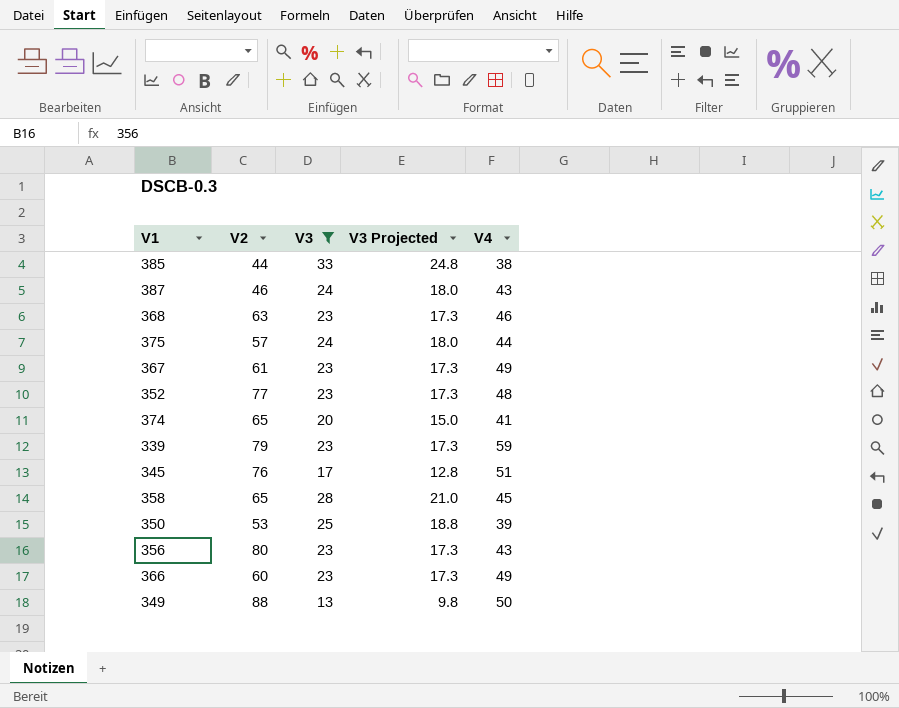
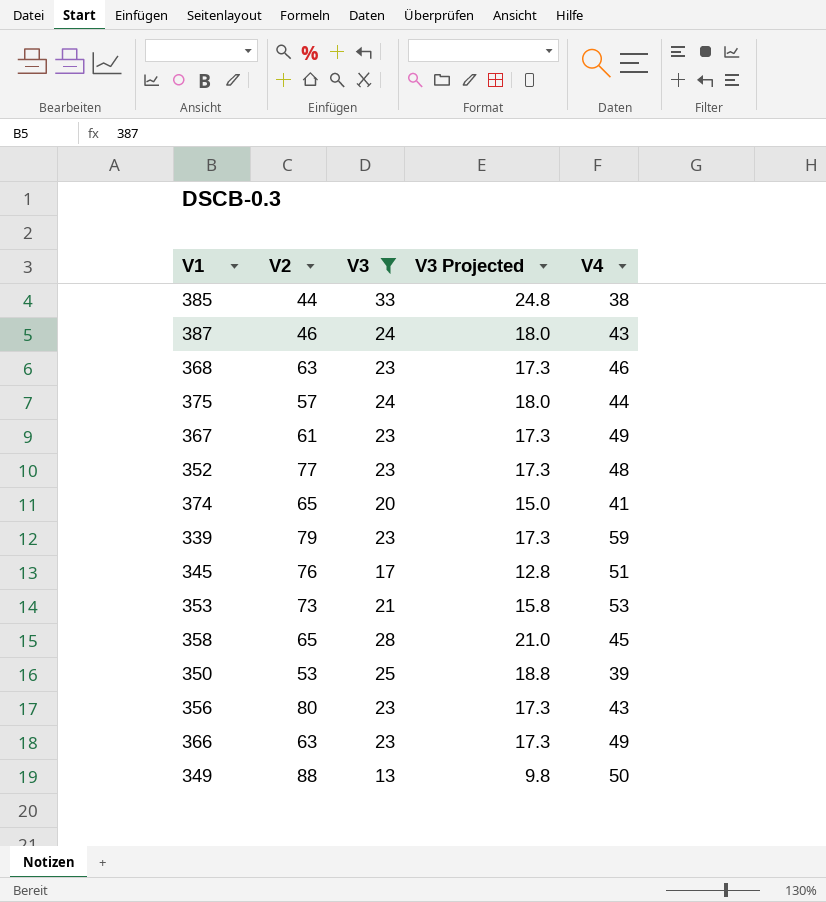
row 353: none -> 73 | 21 | 15.8 | 53
366 | V2: 60 -> 63

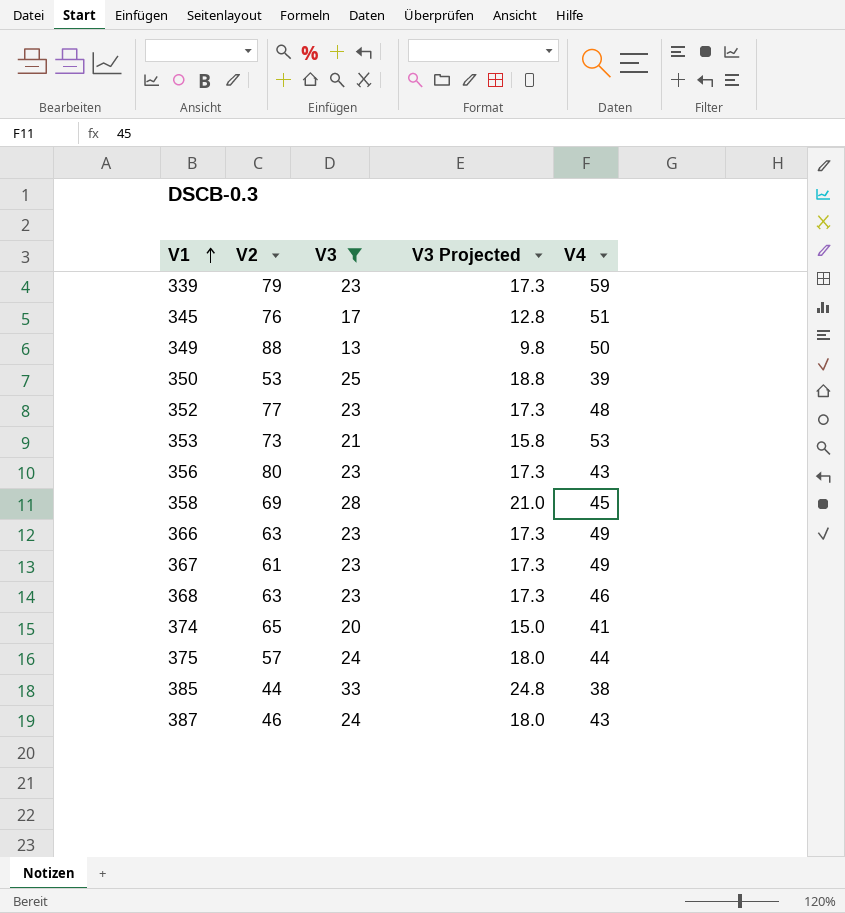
row order: none -> V1 ascending
358 | V2: 65 -> 69

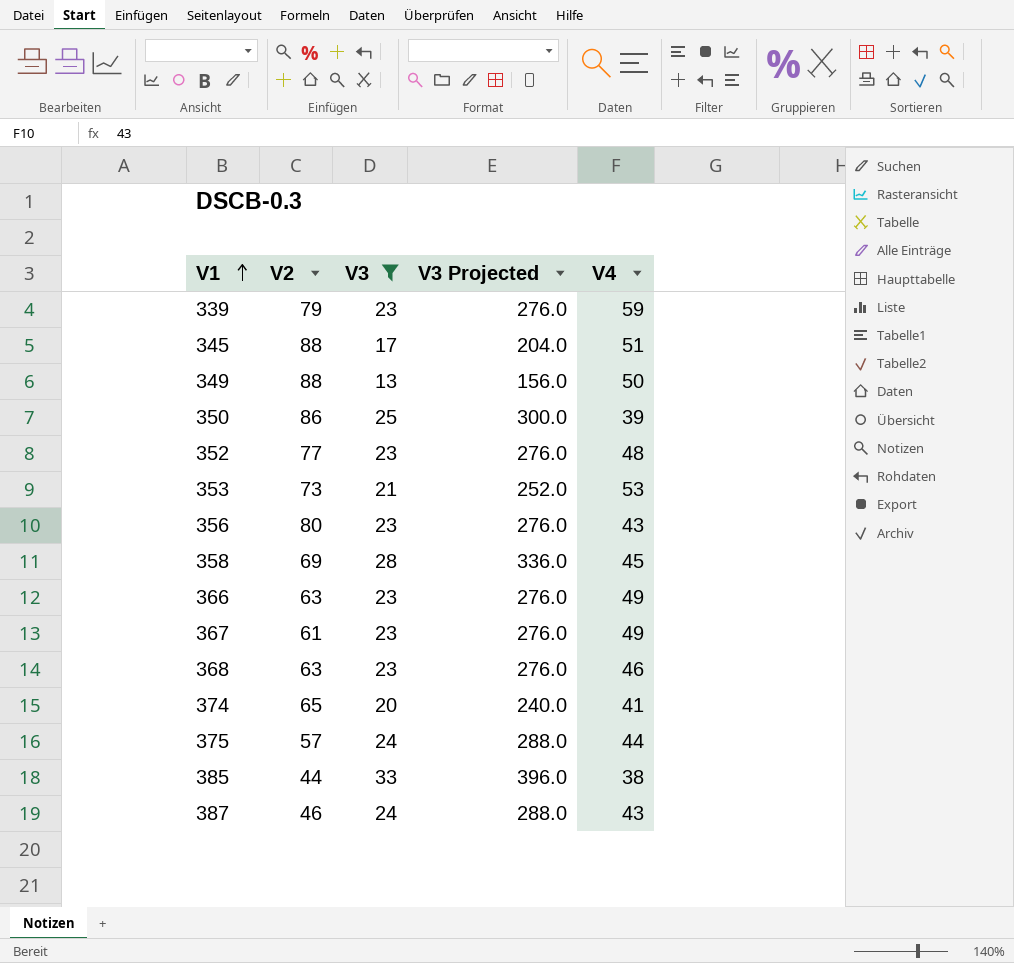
column V3 Projected | formula: [V3] * 0.75 -> [V3] * 12
345 | V2: 76 -> 88
350 | V2: 53 -> 86

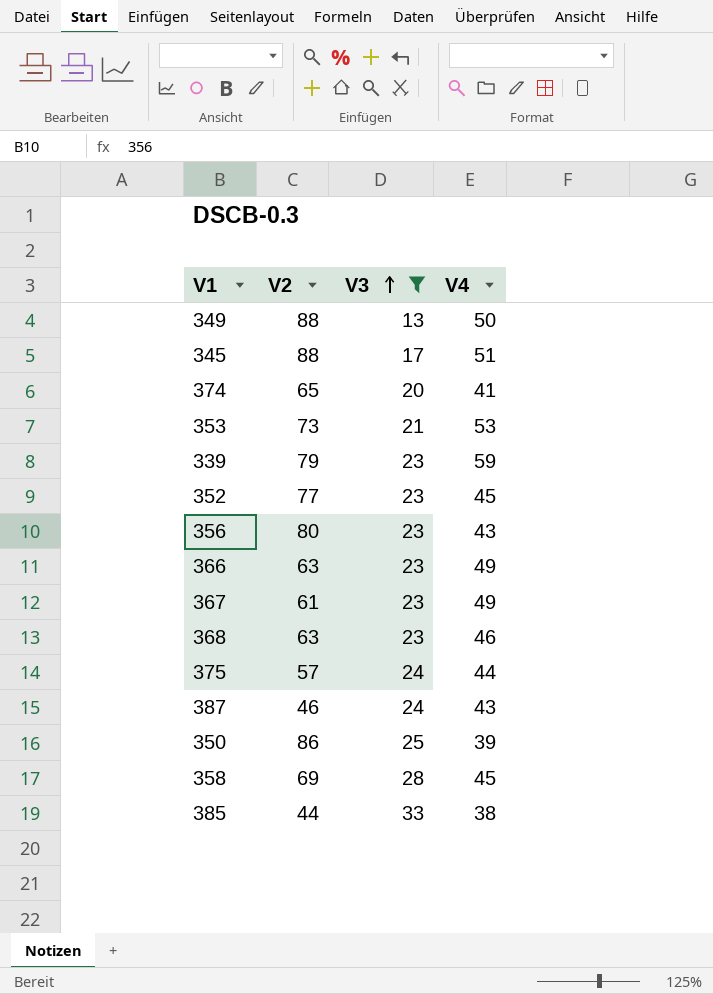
row order: V1 ascending -> V3 ascending
column V3 Projected | formula: [V3] * 12 -> none
352 | V4: 48 -> 45

